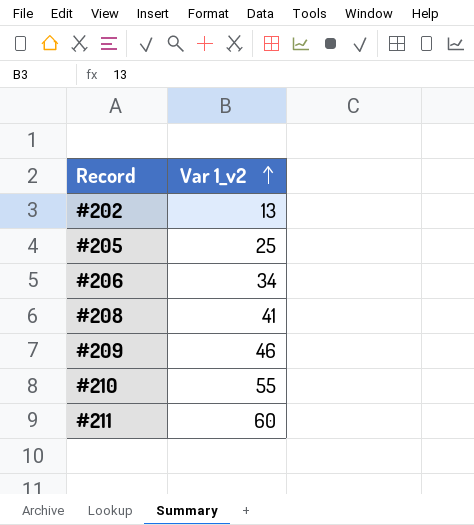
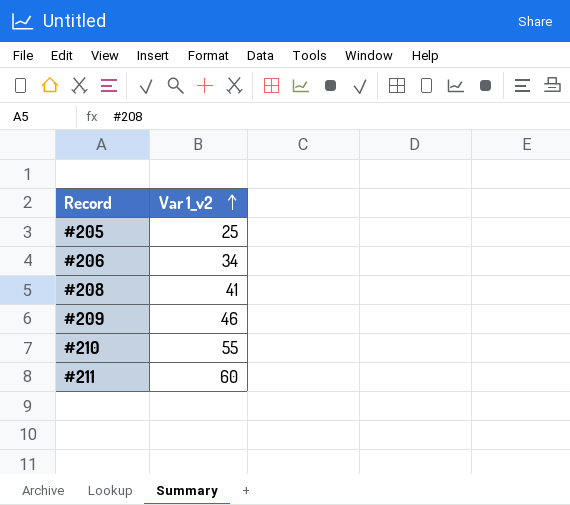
row #202: 13 -> none

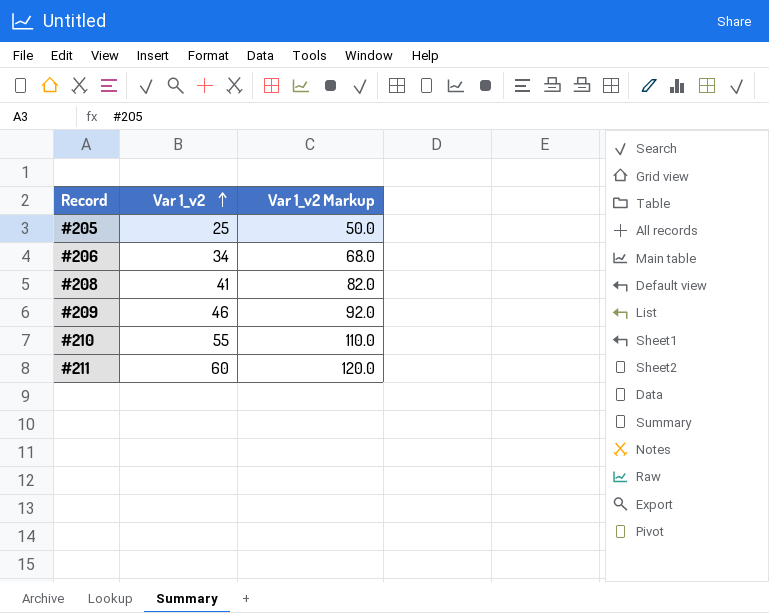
column Var 1_v2 Markup | formula: none -> [Var 1_v2] * 2

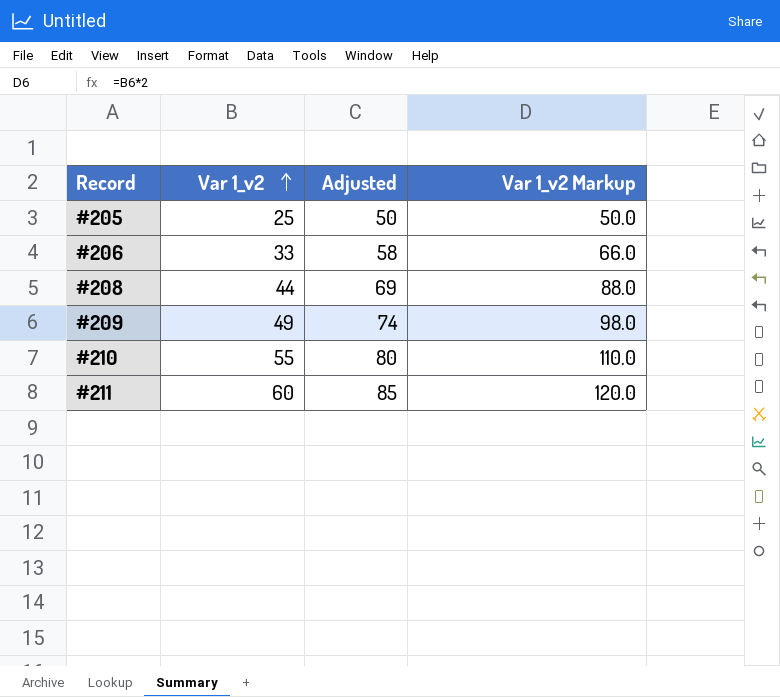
column Adjusted | formula: none -> [Var 1_v2] + 25
#206 | Var 1_v2: 34 -> 33
#206 | Var 1_v2 Markup: 68.0 -> 66.0
#208 | Var 1_v2: 41 -> 44
#208 | Var 1_v2 Markup: 82.0 -> 88.0
#209 | Var 1_v2: 46 -> 49
#209 | Var 1_v2 Markup: 92.0 -> 98.0

